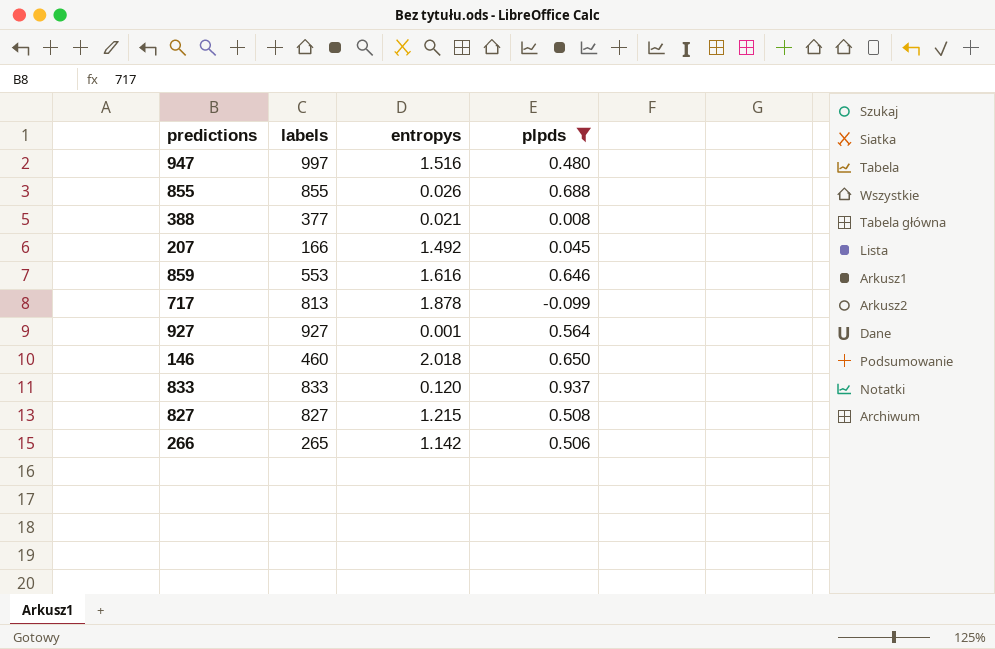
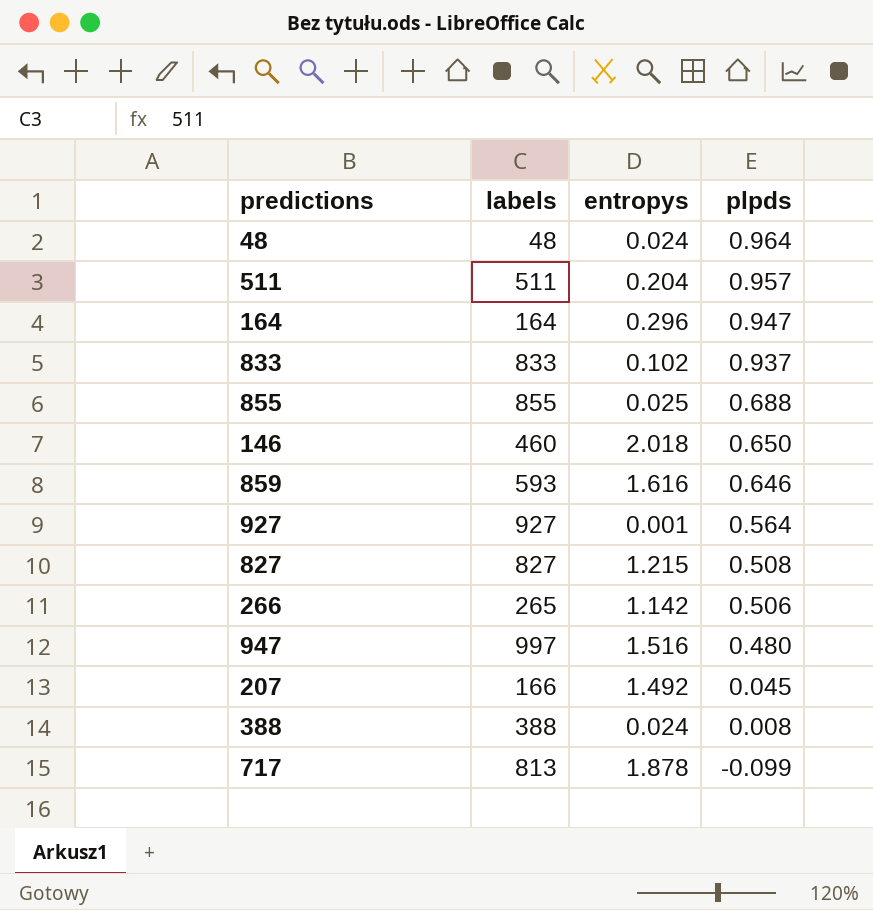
filter: plpds <= 0.937 -> none
row order: none -> plpds descending
833 | entropys: 0.120 -> 0.102
855 | entropys: 0.026 -> 0.025
859 | labels: 553 -> 593
388 | labels: 377 -> 388
388 | entropys: 0.021 -> 0.024

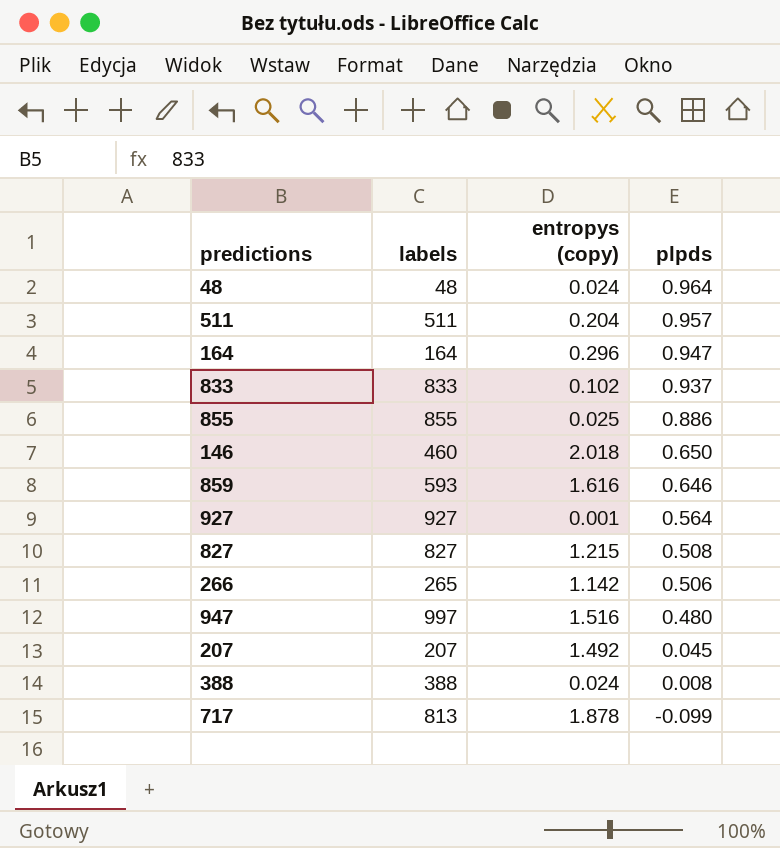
column name: entropys -> entropys (copy)
855 | plpds: 0.688 -> 0.886
207 | labels: 166 -> 207

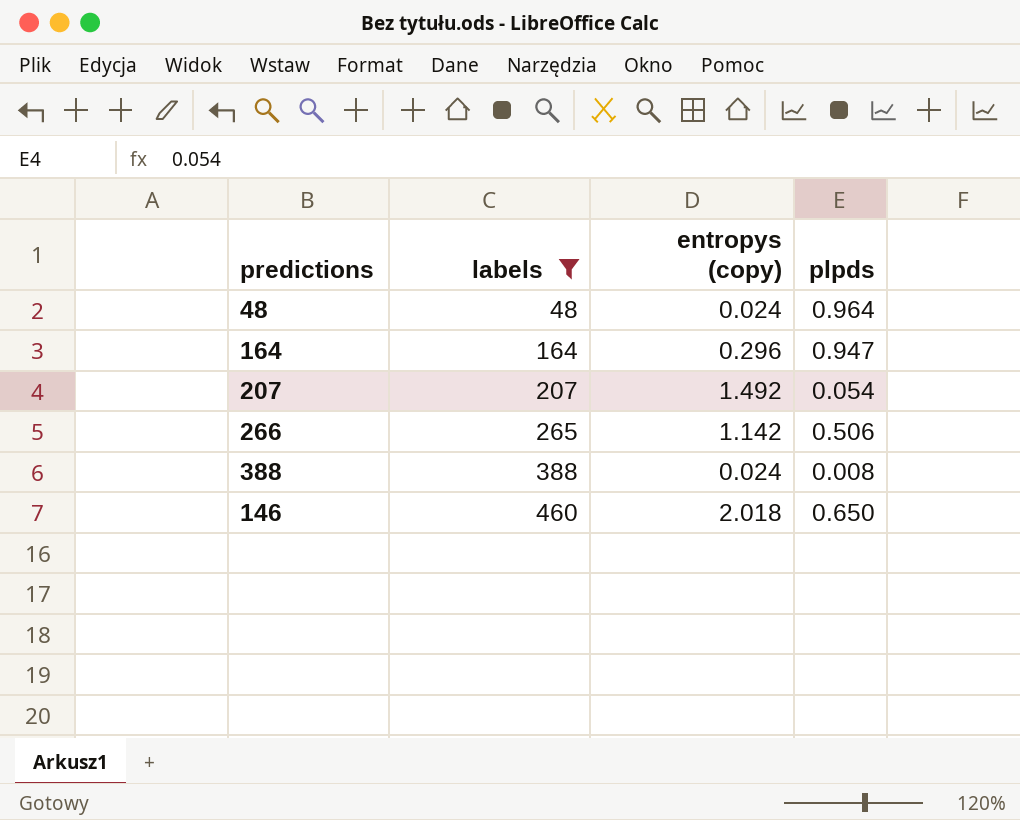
filter: none -> labels <= 460
row order: plpds descending -> labels ascending
207 | plpds: 0.045 -> 0.054

